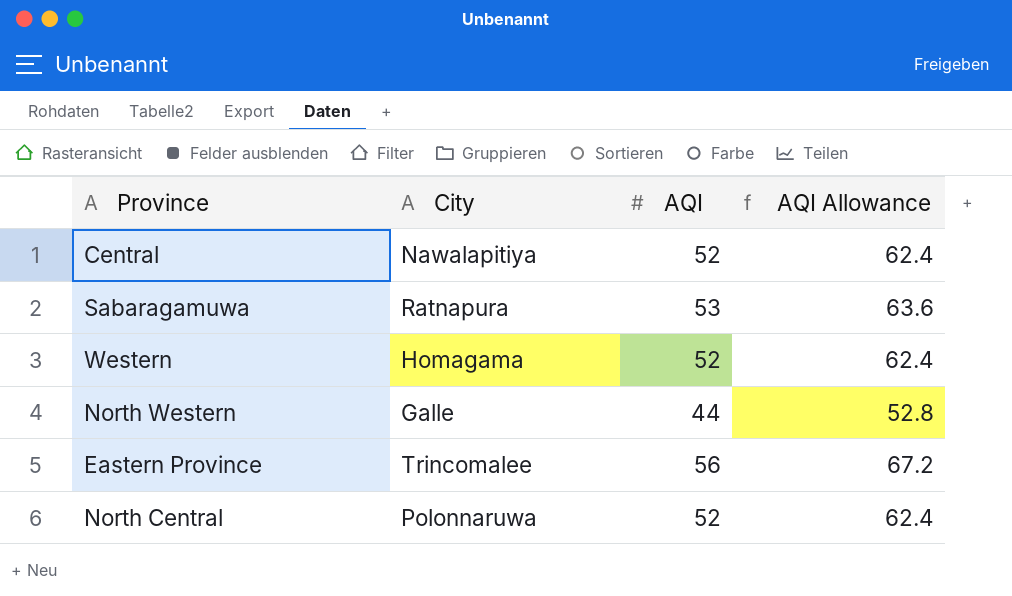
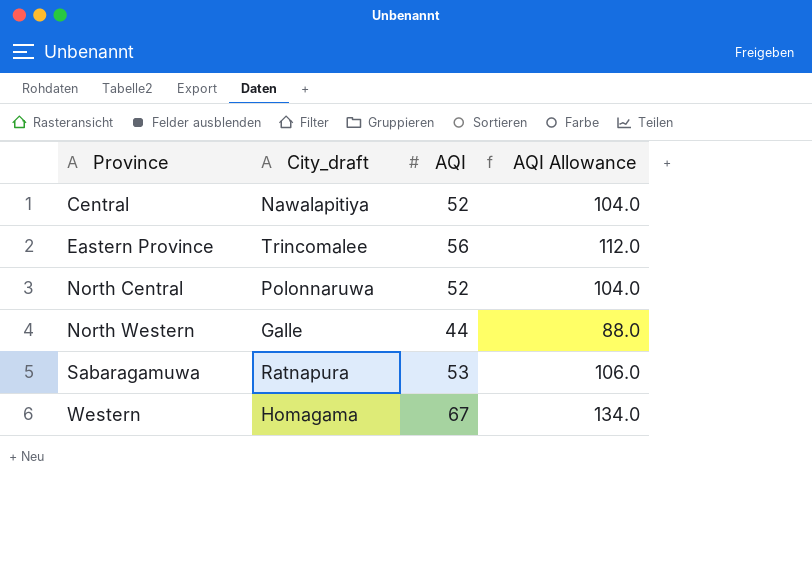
row order: none -> Province ascending
column name: City -> City_draft
column AQI Allowance | formula: [AQI] * 1.2 -> [AQI] * 2
Western | AQI: 52 -> 67

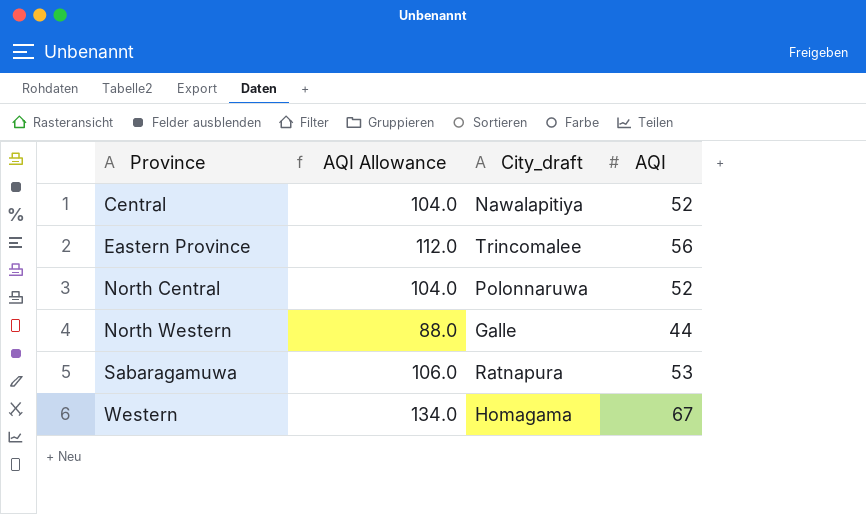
column AQI Allowance | position: 4 -> 2

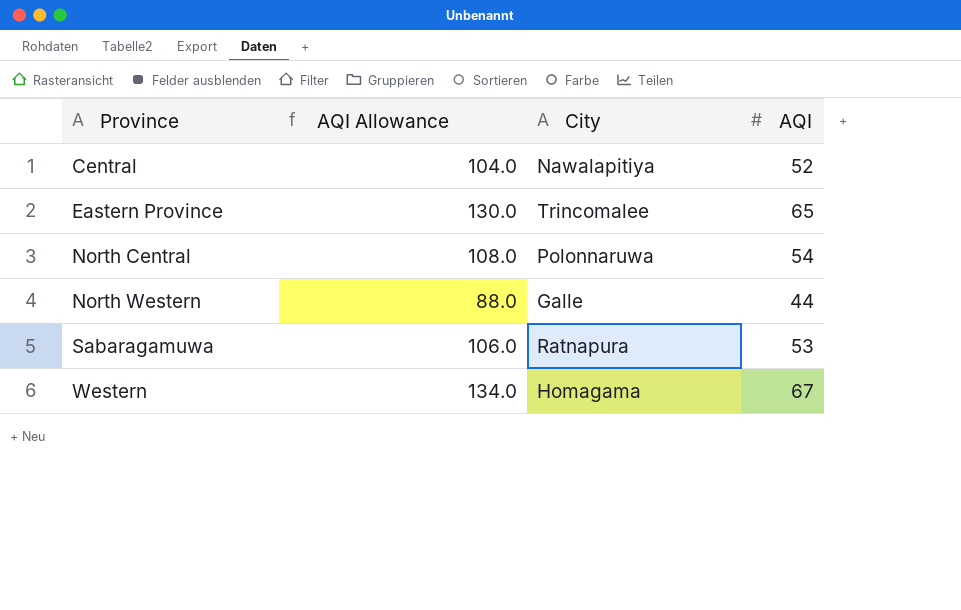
column name: City_draft -> City
Eastern Province | AQI Allowance: 112.0 -> 130.0
Eastern Province | AQI: 56 -> 65
North Central | AQI Allowance: 104.0 -> 108.0
North Central | AQI: 52 -> 54

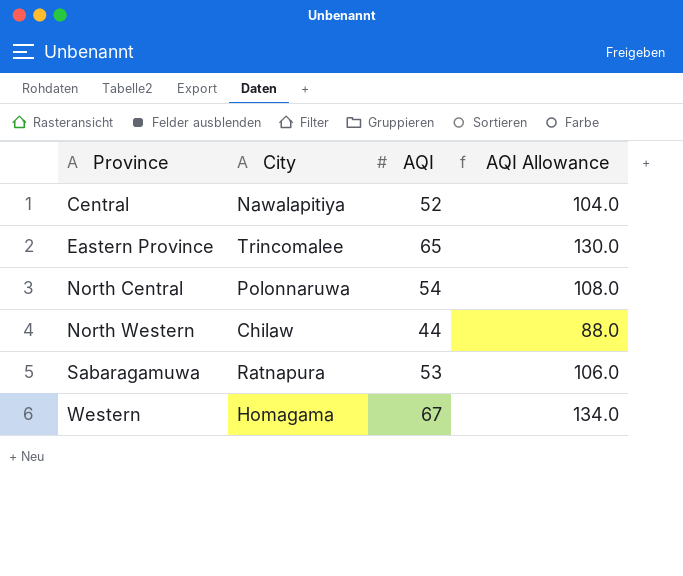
column AQI Allowance | position: 2 -> 4
North Western | City: Galle -> Chilaw

